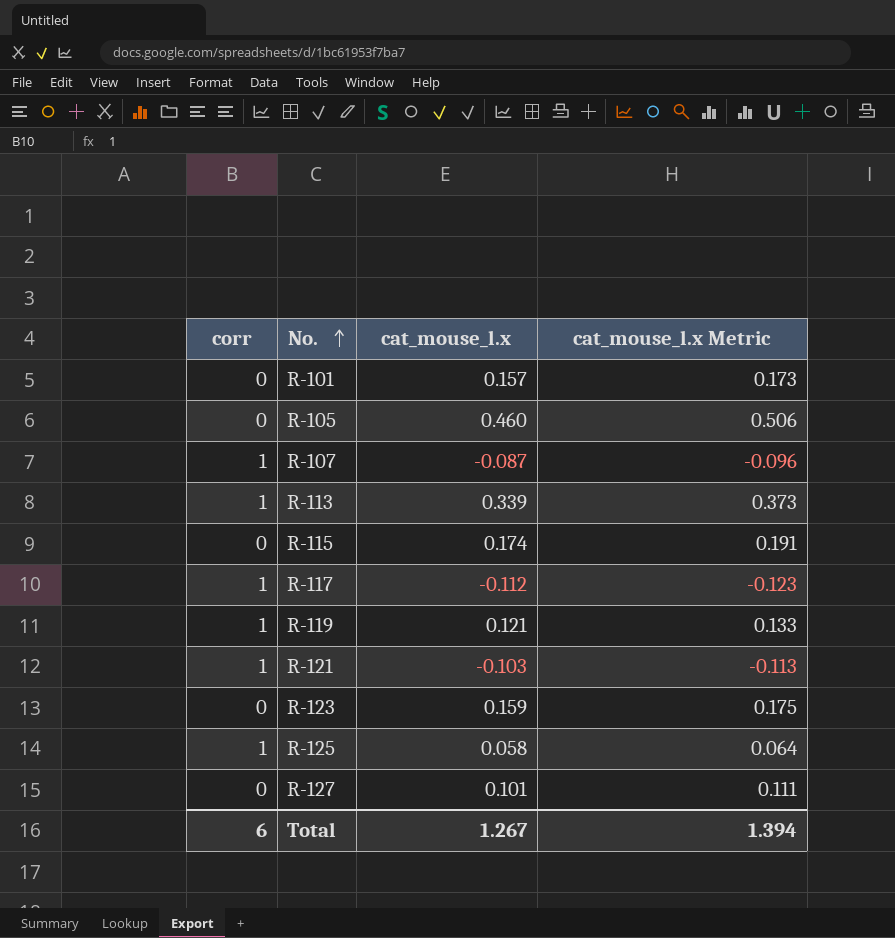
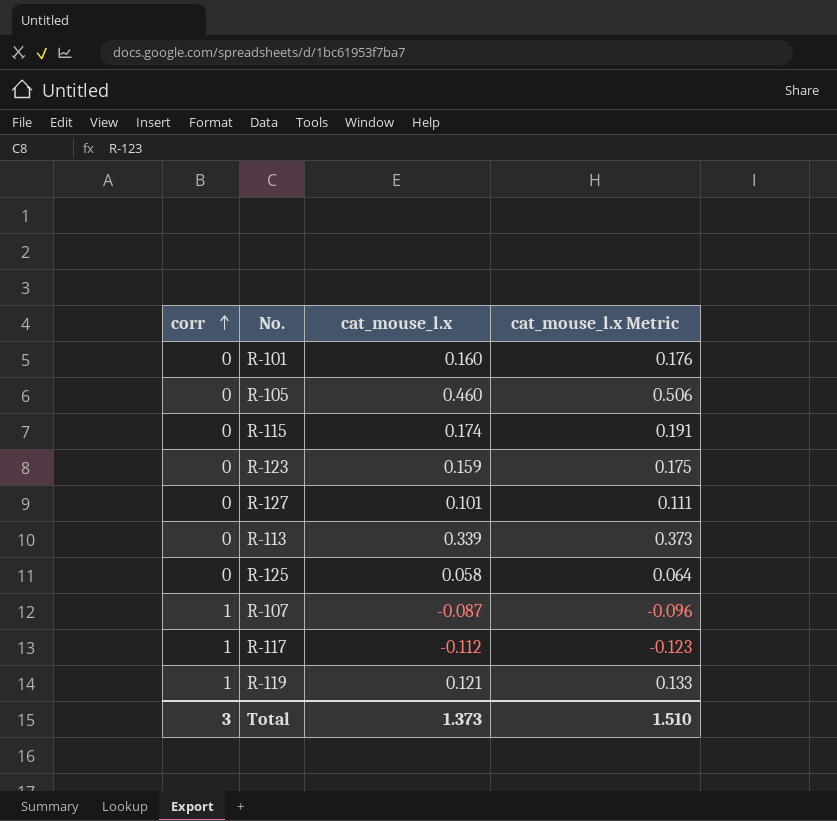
row order: No. ascending -> corr ascending
row R-121: 1 | -0.103 | -0.113 -> none
R-101 | cat_mouse_l.x: 0.157 -> 0.160
R-101 | cat_mouse_l.x Metric: 0.173 -> 0.176
R-113 | corr: 1 -> 0
R-125 | corr: 1 -> 0
Total | corr: 6 -> 3
Total | cat_mouse_l.x: 1.267 -> 1.373
Total | cat_mouse_l.x Metric: 1.394 -> 1.510

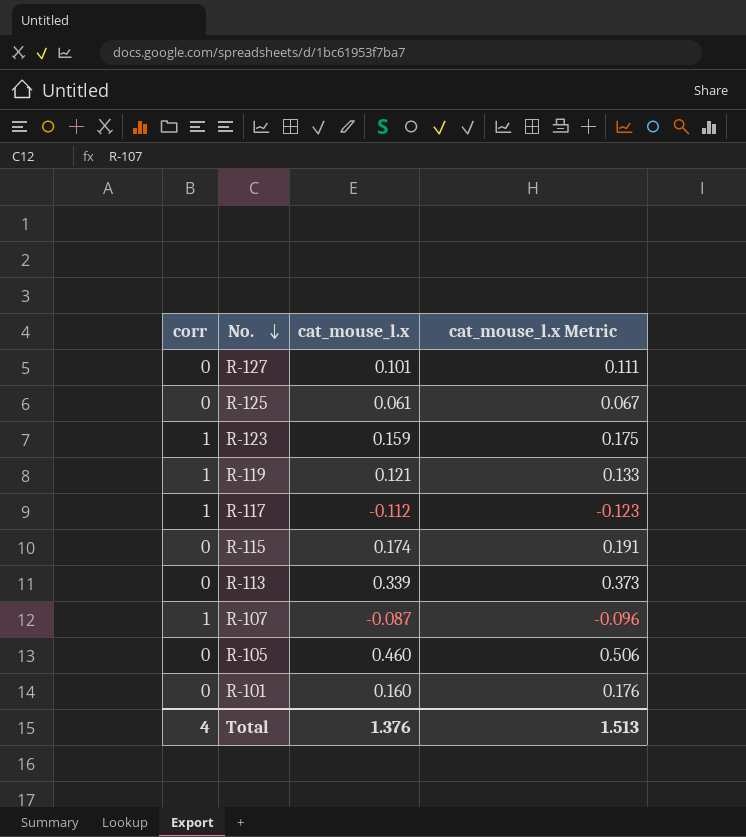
row order: corr ascending -> No. descending
R-125 | cat_mouse_l.x: 0.058 -> 0.061
R-125 | cat_mouse_l.x Metric: 0.064 -> 0.067
R-123 | corr: 0 -> 1
Total | corr: 3 -> 4
Total | cat_mouse_l.x: 1.373 -> 1.376
Total | cat_mouse_l.x Metric: 1.510 -> 1.513

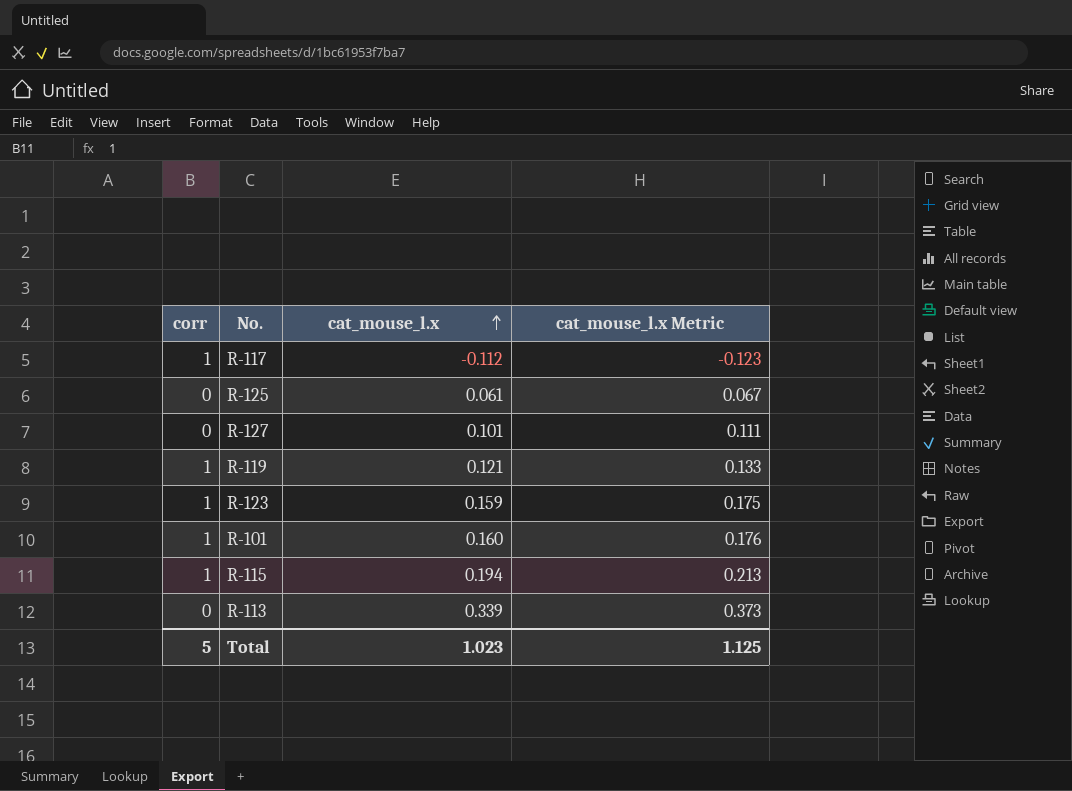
row order: No. descending -> cat_mouse_l.x ascending
row R-107: 1 | -0.087 | -0.096 -> none
row R-105: 0 | 0.460 | 0.506 -> none
R-101 | corr: 0 -> 1
R-115 | corr: 0 -> 1
R-115 | cat_mouse_l.x: 0.174 -> 0.194
R-115 | cat_mouse_l.x Metric: 0.191 -> 0.213
Total | corr: 4 -> 5
Total | cat_mouse_l.x: 1.376 -> 1.023
Total | cat_mouse_l.x Metric: 1.513 -> 1.125

